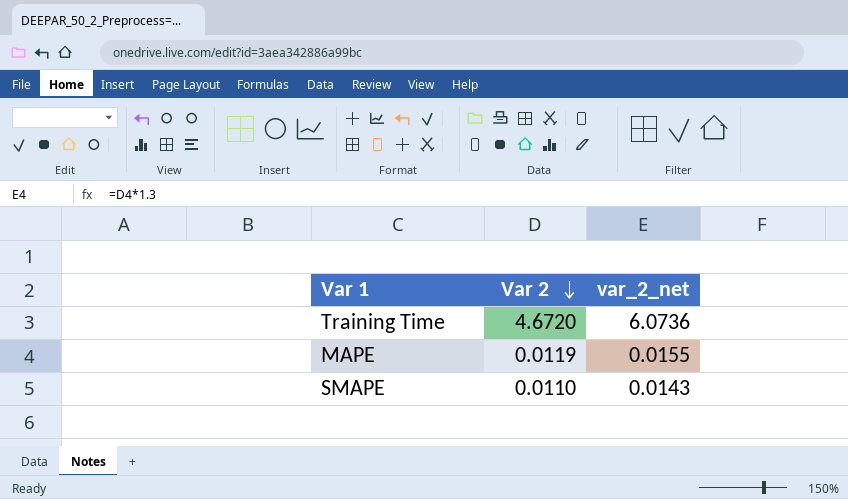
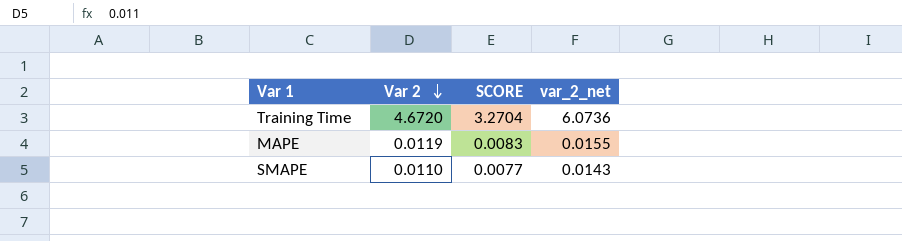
column SCORE | formula: none -> [Var 2] * 0.7

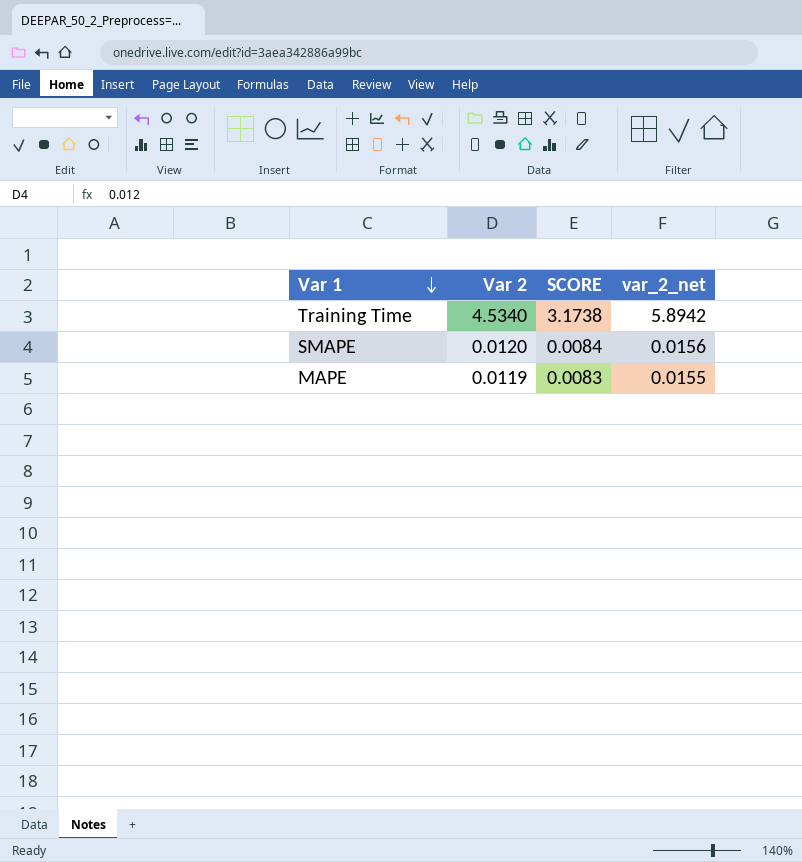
row order: Var 2 descending -> Var 1 descending
Training Time | Var 2: 4.6720 -> 4.5340
Training Time | SCORE: 3.2704 -> 3.1738
Training Time | var_2_net: 6.0736 -> 5.8942
SMAPE | Var 2: 0.0110 -> 0.0120
SMAPE | SCORE: 0.0077 -> 0.0084
SMAPE | var_2_net: 0.0143 -> 0.0156

